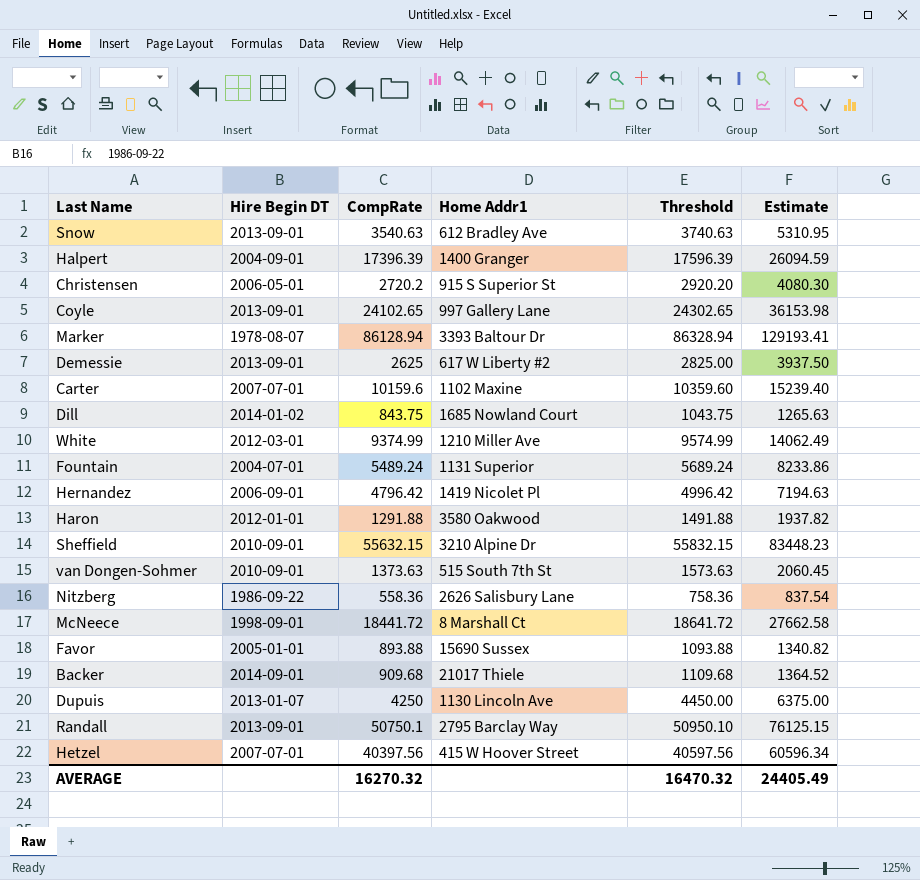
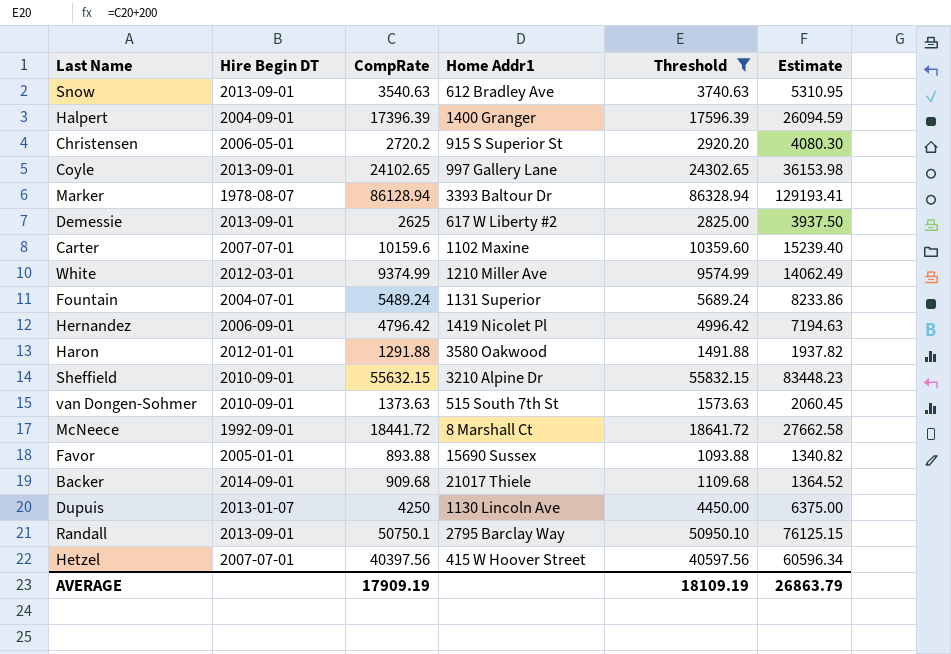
filter: none -> Threshold >= 1093.88
McNeece | Hire Begin DT: 1998-09-01 -> 1992-09-01
AVERAGE | CompRate: 16270.32 -> 17909.19
AVERAGE | Threshold: 16470.32 -> 18109.19
AVERAGE | Estimate: 24405.49 -> 26863.79

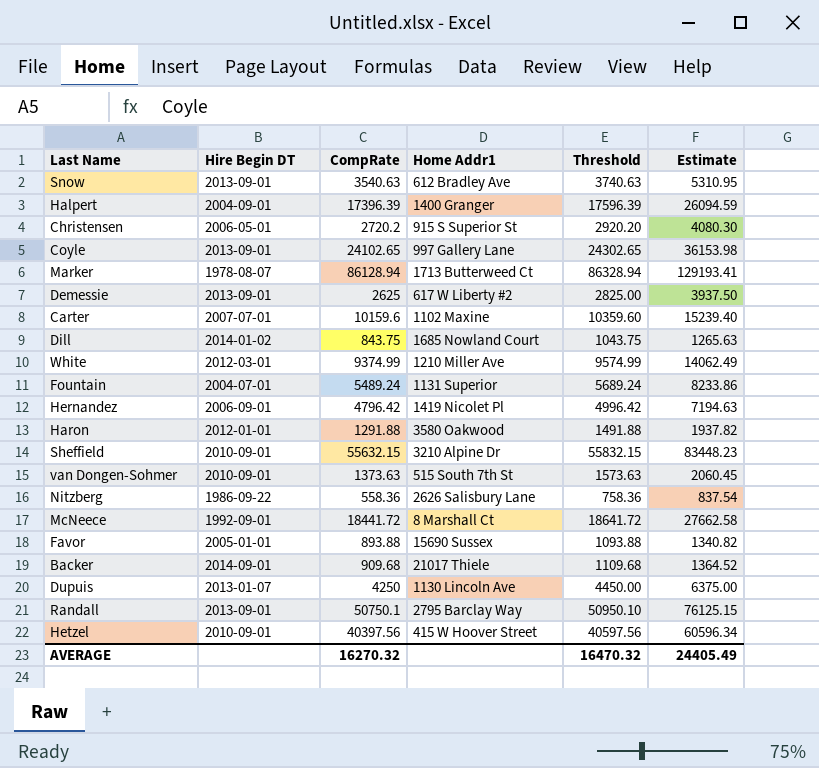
filter: Threshold >= 1093.88 -> none
Marker | Home Addr1: 3393 Baltour Dr -> 1713 Butterweed Ct
Hetzel | Hire Begin DT: 2007-07-01 -> 2010-09-01
AVERAGE | CompRate: 17909.19 -> 16270.32
AVERAGE | Threshold: 18109.19 -> 16470.32
AVERAGE | Estimate: 26863.79 -> 24405.49

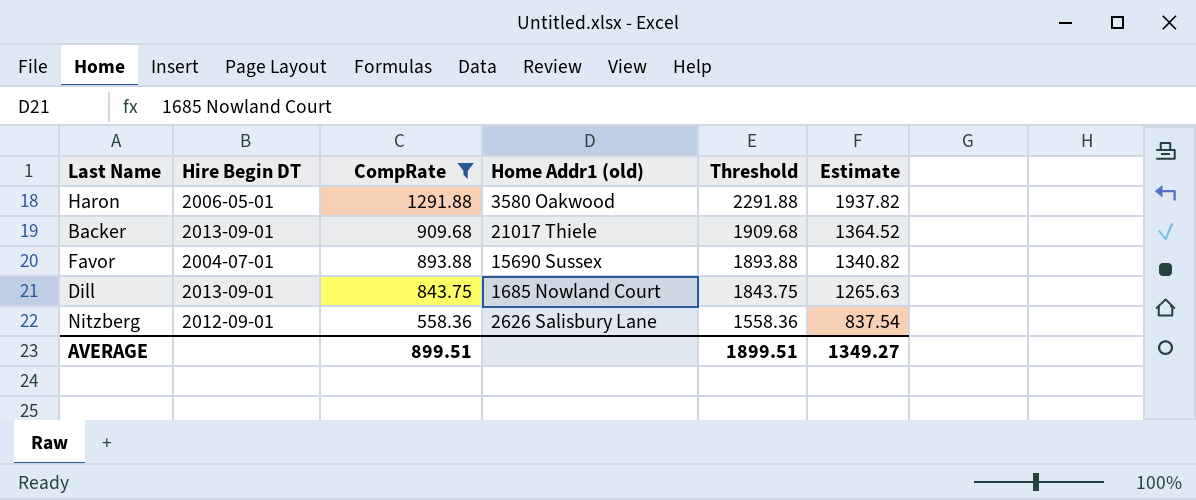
filter: none -> CompRate <= 1291.88
row order: none -> CompRate descending
column name: Home Addr1 -> Home Addr1 (old)
column Threshold | formula: [CompRate] + 200 -> [CompRate] + 1000
Haron | Hire Begin DT: 2012-01-01 -> 2006-05-01
Backer | Hire Begin DT: 2014-09-01 -> 2013-09-01
Favor | Hire Begin DT: 2005-01-01 -> 2004-07-01
Dill | Hire Begin DT: 2014-01-02 -> 2013-09-01
Nitzberg | Hire Begin DT: 1986-09-22 -> 2012-09-01
AVERAGE | CompRate: 16270.32 -> 899.51
AVERAGE | Threshold: 16470.32 -> 1899.51
AVERAGE | Estimate: 24405.49 -> 1349.27

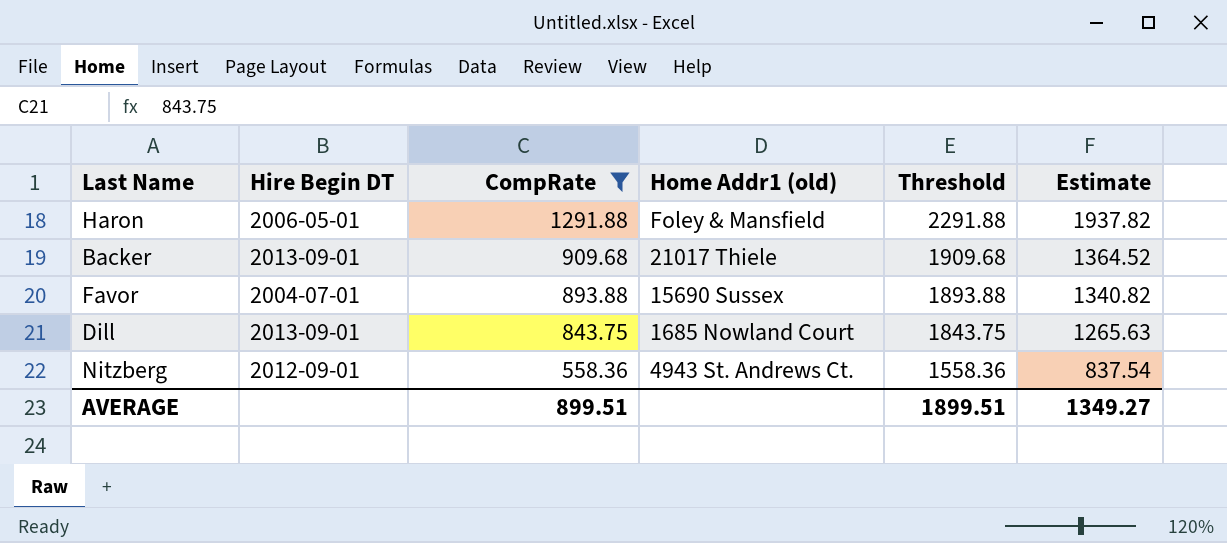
Haron | Home Addr1 (old): 3580 Oakwood -> Foley & Mansfield
Nitzberg | Home Addr1 (old): 2626 Salisbury Lane -> 4943 St. Andrews Ct.

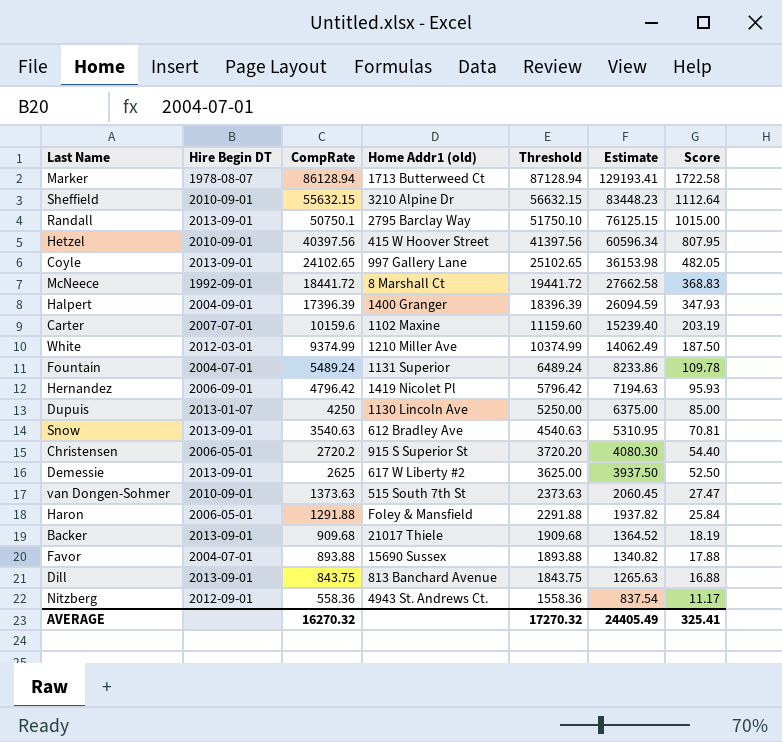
filter: CompRate <= 1291.88 -> none
column Score | formula: none -> [CompRate] * 0.02
Dill | Home Addr1 (old): 1685 Nowland Court -> 813 Banchard Avenue
AVERAGE | CompRate: 899.51 -> 16270.32
AVERAGE | Threshold: 1899.51 -> 17270.32
AVERAGE | Estimate: 1349.27 -> 24405.49

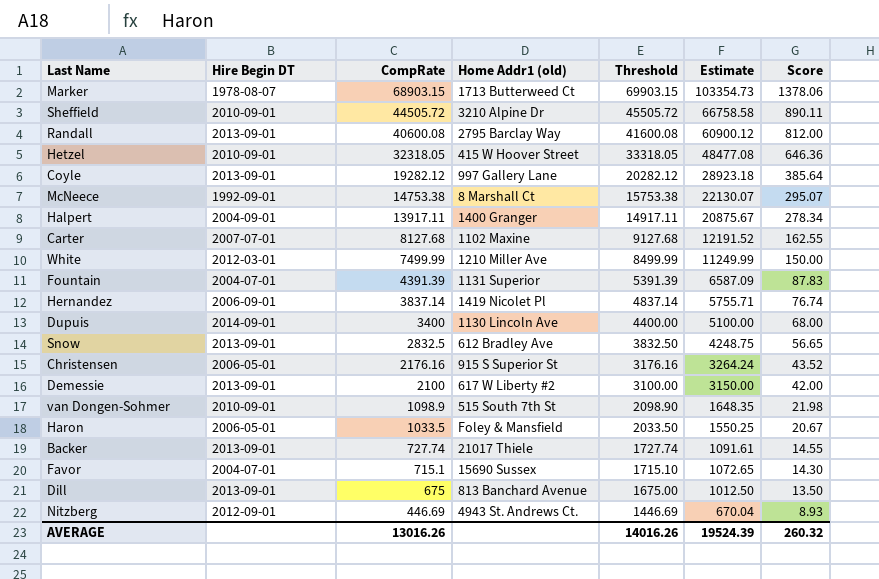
Marker | CompRate: 86128.94 -> 68903.15
Marker | Threshold: 87128.94 -> 69903.15
Marker | Estimate: 129193.41 -> 103354.73
Marker | Score: 1722.58 -> 1378.06
Sheffield | CompRate: 55632.15 -> 44505.72
Sheffield | Threshold: 56632.15 -> 45505.72
Sheffield | Estimate: 83448.23 -> 66758.58
Sheffield | Score: 1112.64 -> 890.11
Randall | CompRate: 50750.1 -> 40600.08
Randall | Threshold: 51750.10 -> 41600.08
Randall | Estimate: 76125.15 -> 60900.12
Randall | Score: 1015.00 -> 812.00
Hetzel | CompRate: 40397.56 -> 32318.05
Hetzel | Threshold: 41397.56 -> 33318.05
Hetzel | Estimate: 60596.34 -> 48477.08
Hetzel | Score: 807.95 -> 646.36
Coyle | CompRate: 24102.65 -> 19282.12
Coyle | Threshold: 25102.65 -> 20282.12
Coyle | Estimate: 36153.98 -> 28923.18
Coyle | Score: 482.05 -> 385.64
McNeece | CompRate: 18441.72 -> 14753.38
McNeece | Threshold: 19441.72 -> 15753.38
McNeece | Estimate: 27662.58 -> 22130.07
McNeece | Score: 368.83 -> 295.07
Halpert | CompRate: 17396.39 -> 13917.11
Halpert | Threshold: 18396.39 -> 14917.11
Halpert | Estimate: 26094.59 -> 20875.67
Halpert | Score: 347.93 -> 278.34
Carter | CompRate: 10159.6 -> 8127.68
Carter | Threshold: 11159.60 -> 9127.68
Carter | Estimate: 15239.40 -> 12191.52
Carter | Score: 203.19 -> 162.55
White | CompRate: 9374.99 -> 7499.99
White | Threshold: 10374.99 -> 8499.99
White | Estimate: 14062.49 -> 11249.99
White | Score: 187.50 -> 150.00
Fountain | CompRate: 5489.24 -> 4391.39
Fountain | Threshold: 6489.24 -> 5391.39
Fountain | Estimate: 8233.86 -> 6587.09
Fountain | Score: 109.78 -> 87.83
Hernandez | CompRate: 4796.42 -> 3837.14
Hernandez | Threshold: 5796.42 -> 4837.14
Hernandez | Estimate: 7194.63 -> 5755.71
Hernandez | Score: 95.93 -> 76.74
Dupuis | Hire Begin DT: 2013-01-07 -> 2014-09-01
Dupuis | CompRate: 4250 -> 3400
Dupuis | Threshold: 5250.00 -> 4400.00
Dupuis | Estimate: 6375.00 -> 5100.00
Dupuis | Score: 85.00 -> 68.00
Snow | CompRate: 3540.63 -> 2832.5
Snow | Threshold: 4540.63 -> 3832.50
Snow | Estimate: 5310.95 -> 4248.75
Snow | Score: 70.81 -> 56.65
Christensen | CompRate: 2720.2 -> 2176.16
Christensen | Threshold: 3720.20 -> 3176.16
Christensen | Estimate: 4080.30 -> 3264.24
Christensen | Score: 54.40 -> 43.52
Demessie | CompRate: 2625 -> 2100
Demessie | Threshold: 3625.00 -> 3100.00
Demessie | Estimate: 3937.50 -> 3150.00
Demessie | Score: 52.50 -> 42.00
van Dongen-Sohmer | CompRate: 1373.63 -> 1098.9
van Dongen-Sohmer | Threshold: 2373.63 -> 2098.90
van Dongen-Sohmer | Estimate: 2060.45 -> 1648.35
van Dongen-Sohmer | Score: 27.47 -> 21.98
Haron | CompRate: 1291.88 -> 1033.5
Haron | Threshold: 2291.88 -> 2033.50
Haron | Estimate: 1937.82 -> 1550.25
Haron | Score: 25.84 -> 20.67
Backer | CompRate: 909.68 -> 727.74
Backer | Threshold: 1909.68 -> 1727.74
Backer | Estimate: 1364.52 -> 1091.61
Backer | Score: 18.19 -> 14.55
Favor | CompRate: 893.88 -> 715.1
Favor | Threshold: 1893.88 -> 1715.10
Favor | Estimate: 1340.82 -> 1072.65
Favor | Score: 17.88 -> 14.30
Dill | CompRate: 843.75 -> 675
Dill | Threshold: 1843.75 -> 1675.00
Dill | Estimate: 1265.63 -> 1012.50
Dill | Score: 16.88 -> 13.50
Nitzberg | CompRate: 558.36 -> 446.69
Nitzberg | Threshold: 1558.36 -> 1446.69
Nitzberg | Estimate: 837.54 -> 670.04
Nitzberg | Score: 11.17 -> 8.93
AVERAGE | CompRate: 16270.32 -> 13016.26
AVERAGE | Threshold: 17270.32 -> 14016.26
AVERAGE | Estimate: 24405.49 -> 19524.39
AVERAGE | Score: 325.41 -> 260.32

